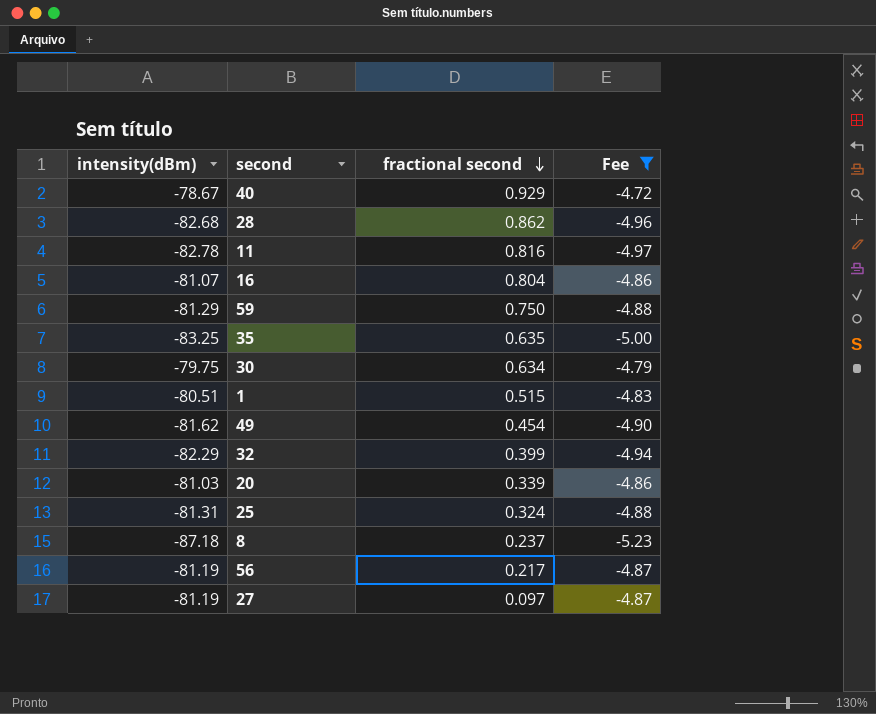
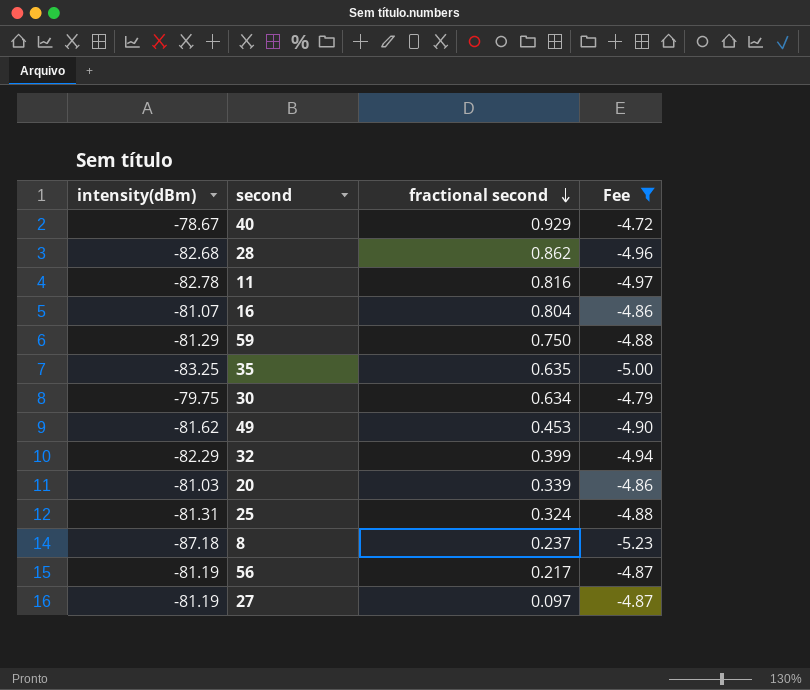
row 1: -80.51 | 0.515 | -4.83 -> none
49 | fractional second: 0.454 -> 0.453

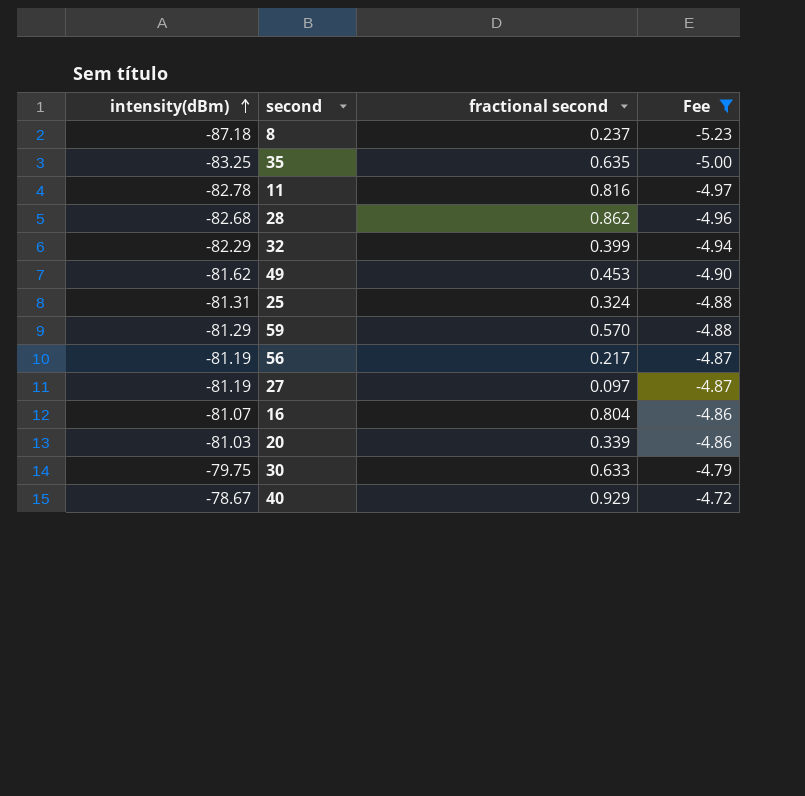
row order: fractional second descending -> intensity(dBm) ascending
59 | fractional second: 0.750 -> 0.570
30 | fractional second: 0.634 -> 0.633

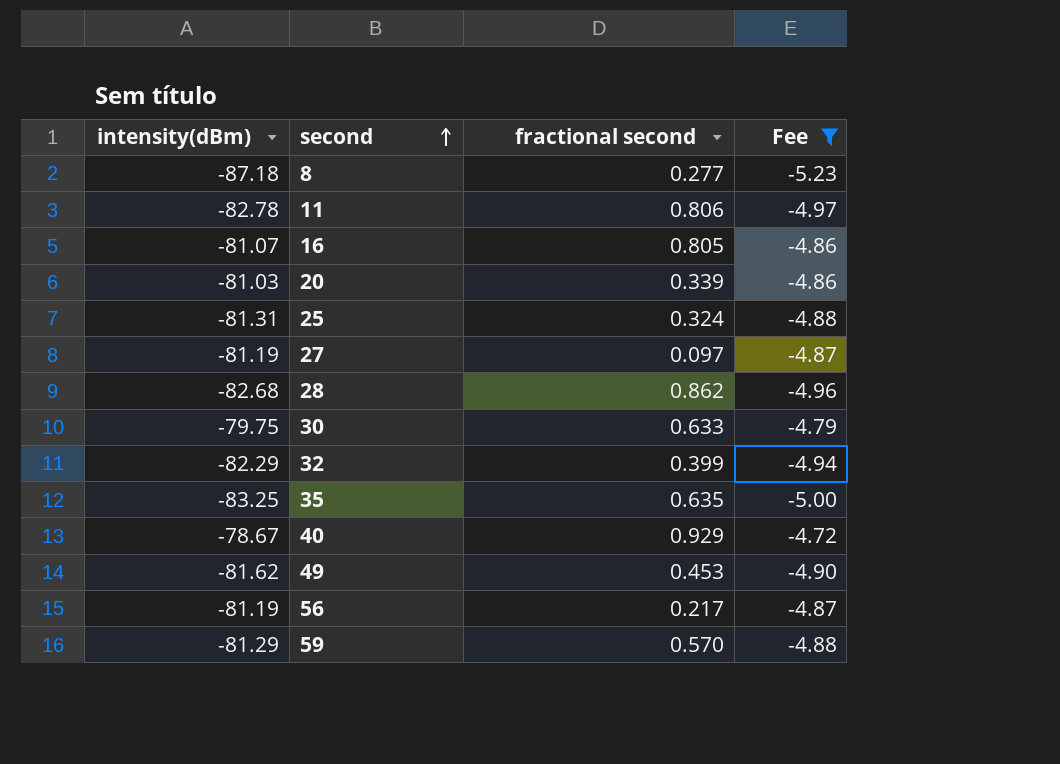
row order: intensity(dBm) ascending -> second ascending
8 | fractional second: 0.237 -> 0.277
11 | fractional second: 0.816 -> 0.806
16 | fractional second: 0.804 -> 0.805

